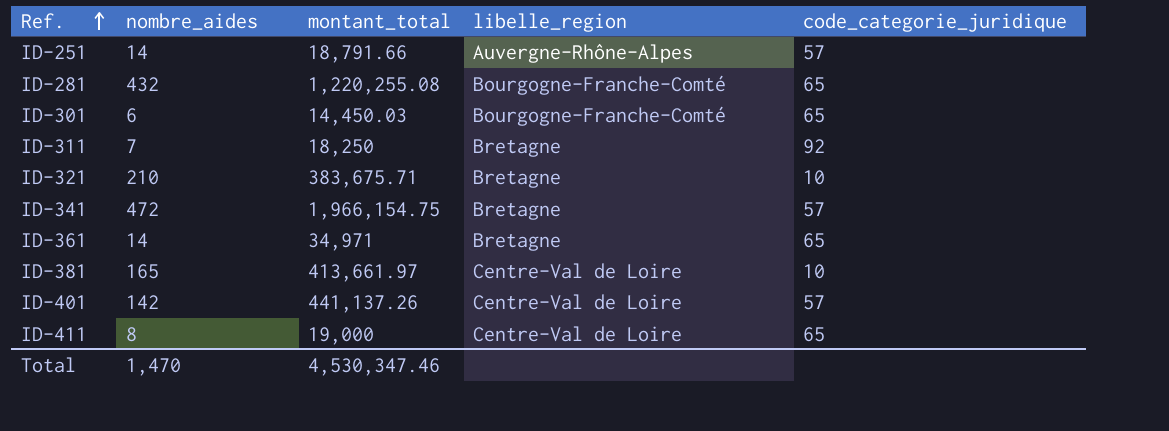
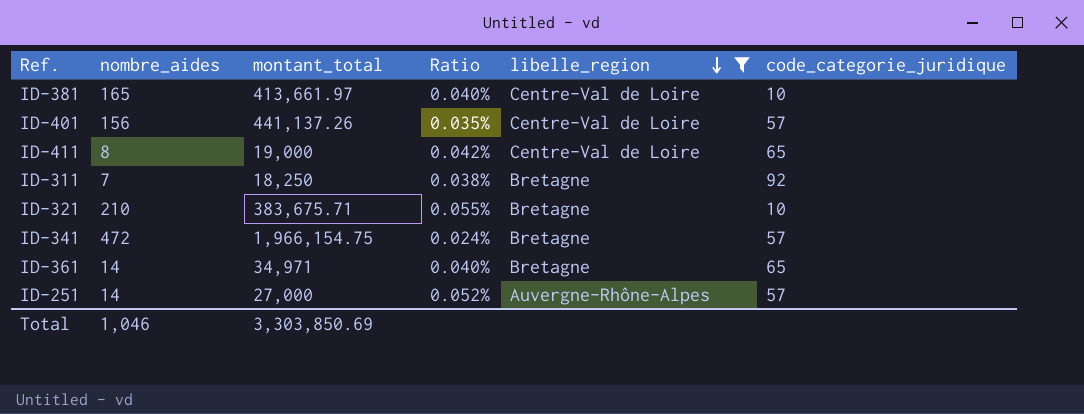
filter: none -> libelle_region != Bourgogne-Franche-Comté
row order: Ref. ascending -> libelle_region descending
column Ratio | formula: none -> [nombre_aides] / [montant_total]
ID-401 | nombre_aides: 142 -> 156
ID-251 | montant_total: 18,791.66 -> 27,000
Total | nombre_aides: 1,470 -> 1,046
Total | montant_total: 4,530,347.46 -> 3,303,850.69

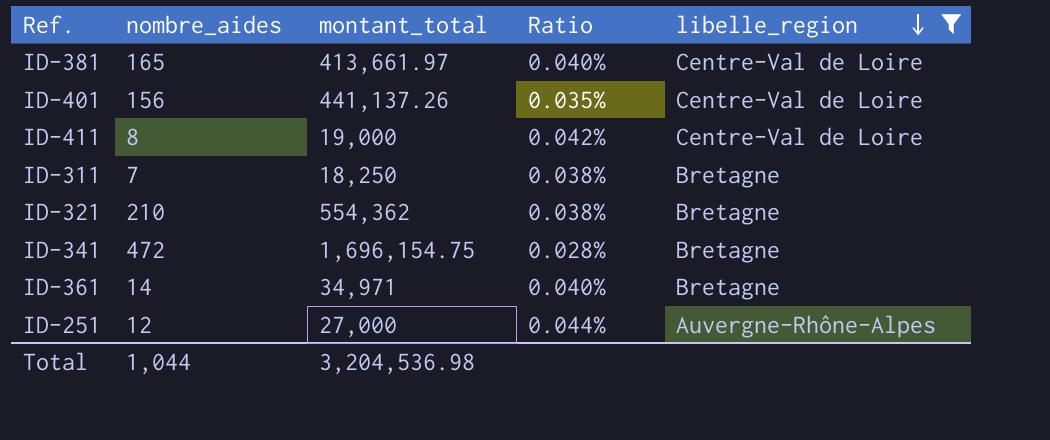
column code_categorie_juridique | position: 6 -> none
ID-321 | montant_total: 383,675.71 -> 554,362
ID-321 | Ratio: 0.055% -> 0.038%
ID-341 | montant_total: 1,966,154.75 -> 1,696,154.75
ID-341 | Ratio: 0.024% -> 0.028%
ID-251 | nombre_aides: 14 -> 12
ID-251 | Ratio: 0.052% -> 0.044%
Total | nombre_aides: 1,046 -> 1,044
Total | montant_total: 3,303,850.69 -> 3,204,536.98

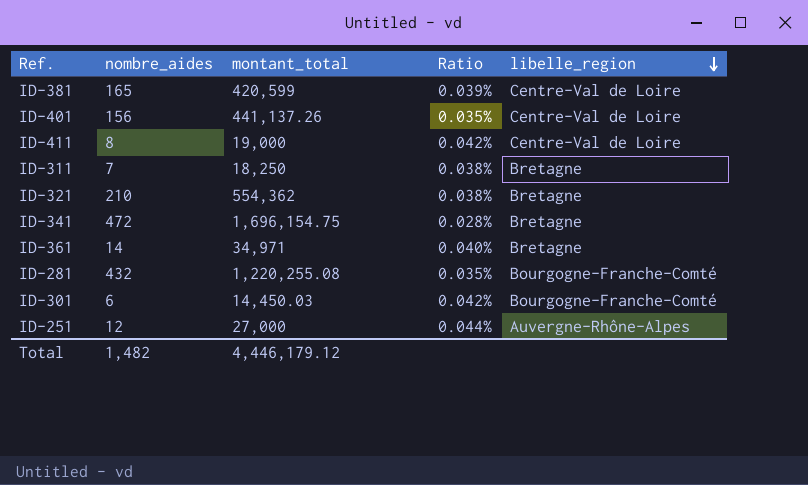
filter: libelle_region != Bourgogne-Franche-Comté -> none
ID-381 | montant_total: 413,661.97 -> 420,599
ID-381 | Ratio: 0.040% -> 0.039%
Total | nombre_aides: 1,044 -> 1,482
Total | montant_total: 3,204,536.98 -> 4,446,179.12

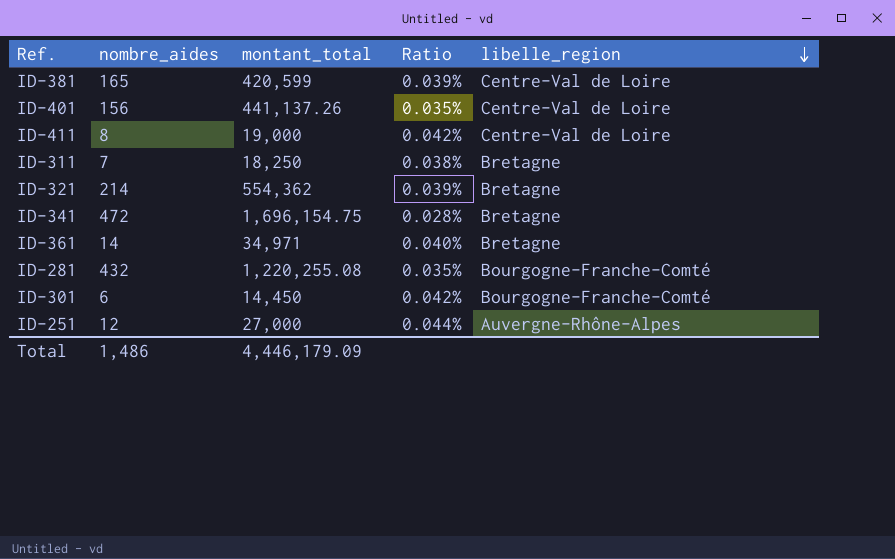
ID-321 | nombre_aides: 210 -> 214
ID-321 | Ratio: 0.038% -> 0.039%
ID-301 | montant_total: 14,450.03 -> 14,450
Total | nombre_aides: 1,482 -> 1,486
Total | montant_total: 4,446,179.12 -> 4,446,179.09

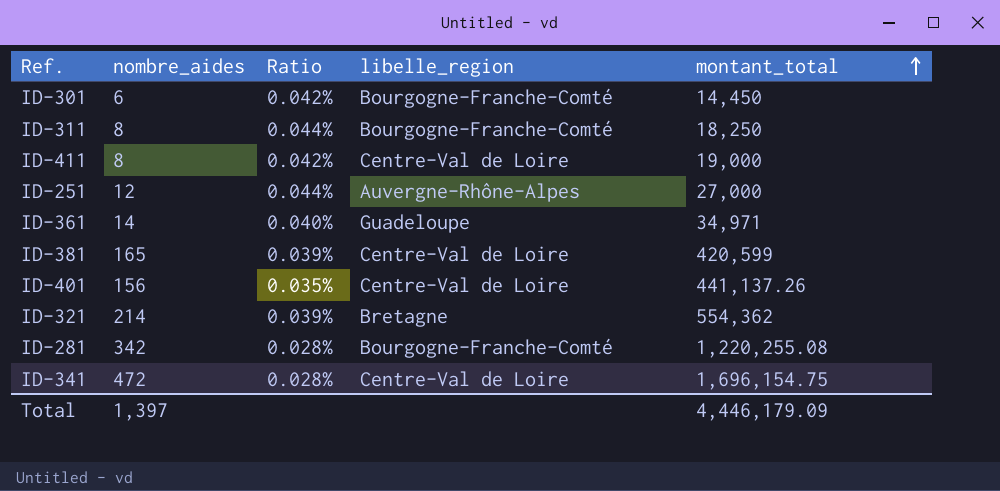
row order: libelle_region descending -> montant_total ascending
column montant_total | position: 3 -> 5
ID-311 | nombre_aides: 7 -> 8
ID-311 | Ratio: 0.038% -> 0.044%
ID-311 | libelle_region: Bretagne -> Bourgogne-Franche-Comté
ID-361 | libelle_region: Bretagne -> Guadeloupe
ID-281 | nombre_aides: 432 -> 342
ID-281 | Ratio: 0.035% -> 0.028%
ID-341 | libelle_region: Bretagne -> Centre-Val de Loire
Total | nombre_aides: 1,486 -> 1,397

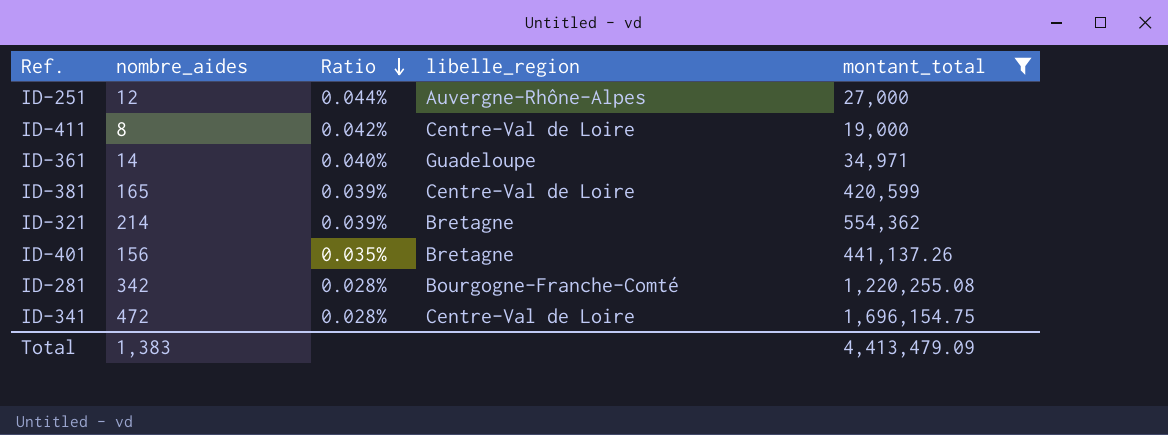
filter: none -> montant_total >= 19,000
row order: montant_total ascending -> Ratio descending
ID-401 | libelle_region: Centre-Val de Loire -> Bretagne
Total | nombre_aides: 1,397 -> 1,383
Total | montant_total: 4,446,179.09 -> 4,413,479.09

